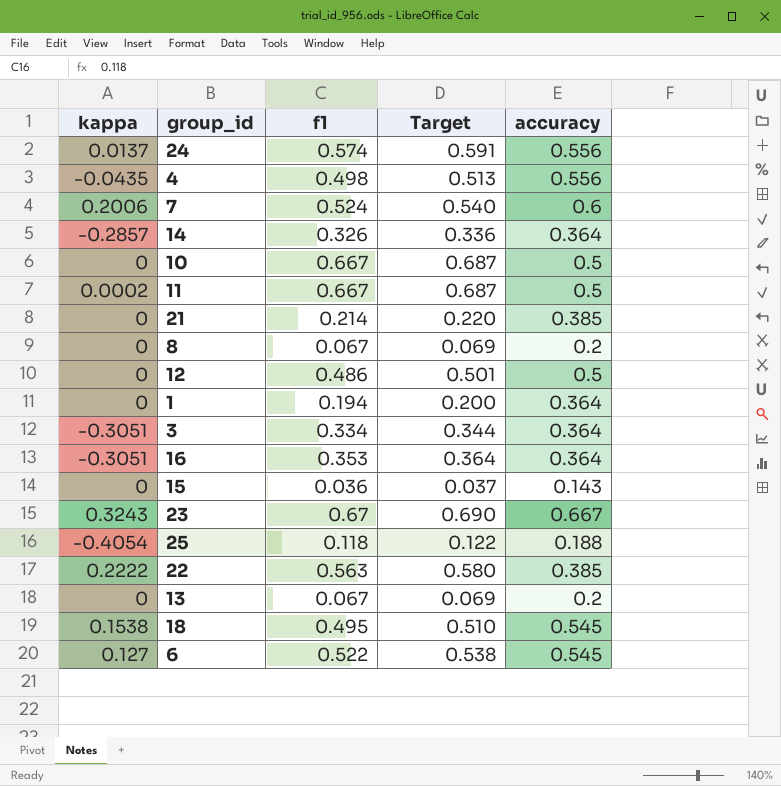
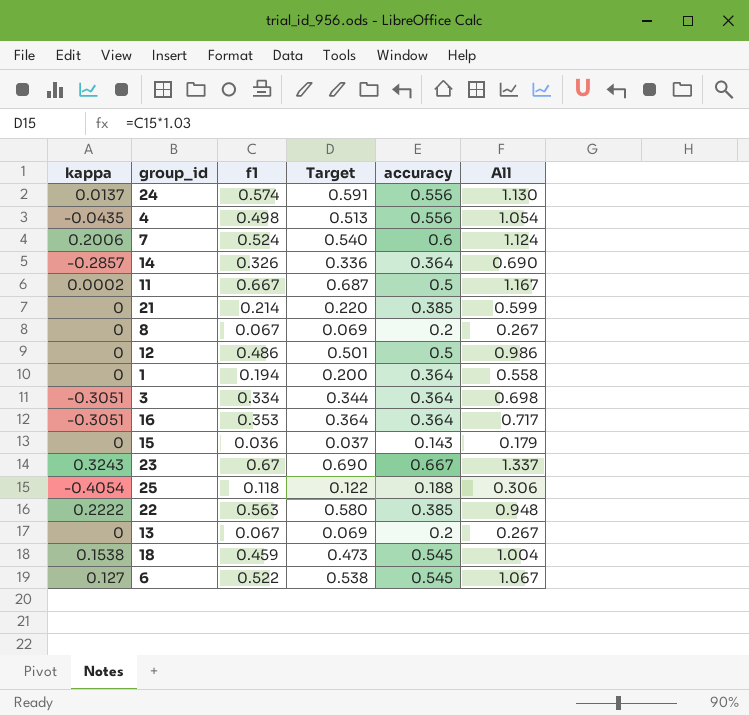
column All | formula: none -> [f1] + [accuracy]
row 10: 0 | 0.667 | 0.687 | 0.5 -> none
18 | f1: 0.495 -> 0.459
18 | Target: 0.510 -> 0.473

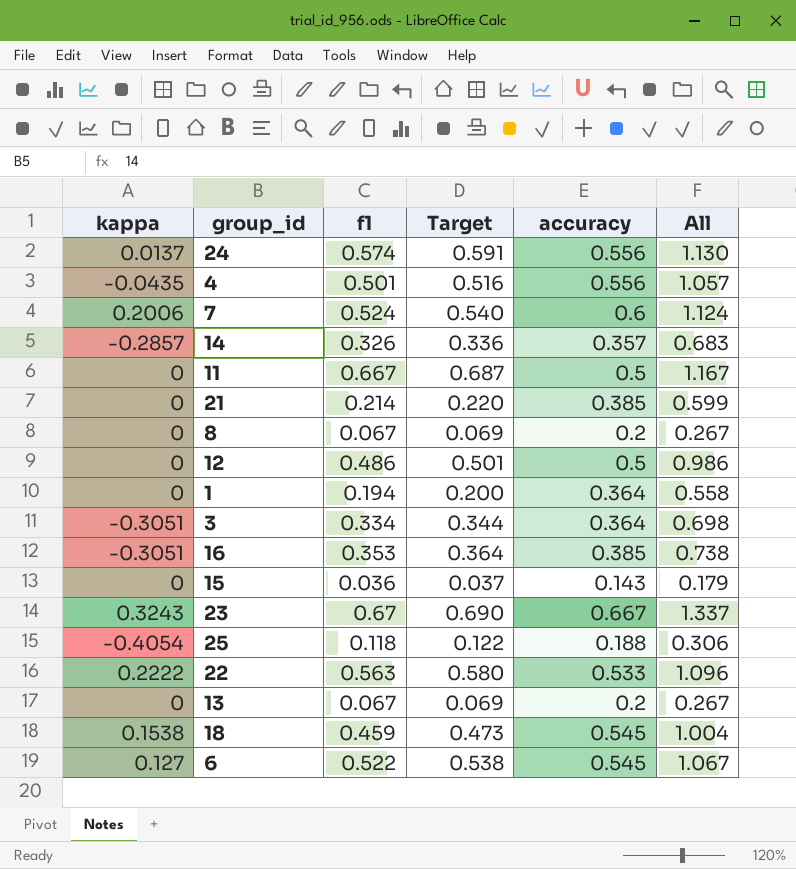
4 | f1: 0.498 -> 0.501
4 | Target: 0.513 -> 0.516
4 | All: 1.054 -> 1.057
14 | accuracy: 0.364 -> 0.357
14 | All: 0.690 -> 0.683
11 | kappa: 0.0002 -> 0
16 | accuracy: 0.364 -> 0.385
16 | All: 0.717 -> 0.738
22 | accuracy: 0.385 -> 0.533
22 | All: 0.948 -> 1.096

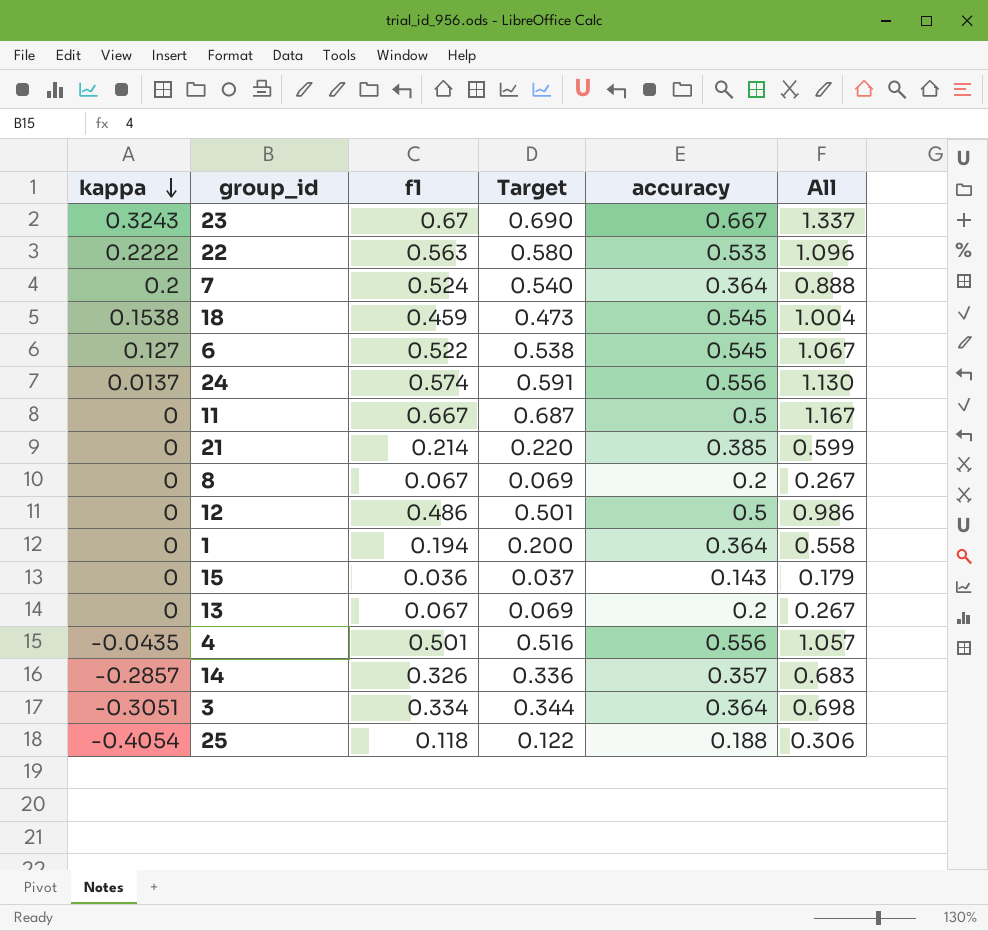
row order: none -> kappa descending
row 16: -0.3051 | 0.353 | 0.364 | 0.385 | 0.738 -> none
7 | kappa: 0.2006 -> 0.2
7 | accuracy: 0.6 -> 0.364
7 | All: 1.124 -> 0.888

